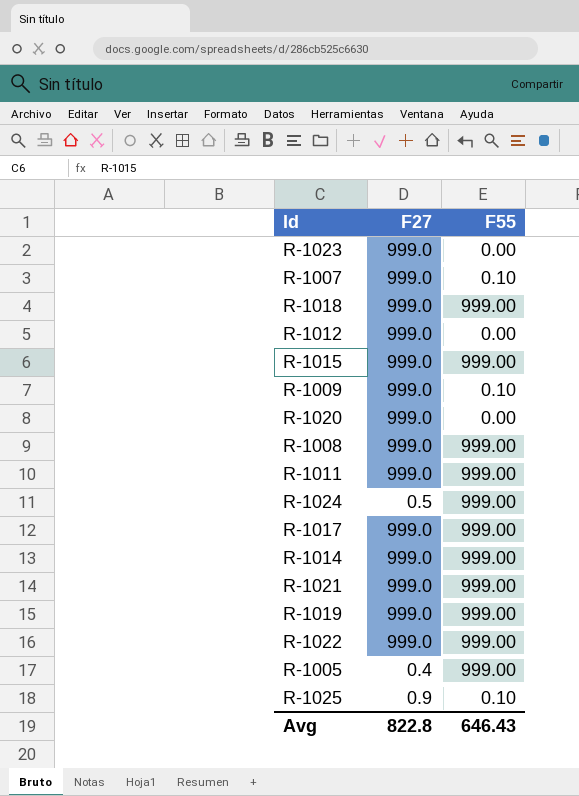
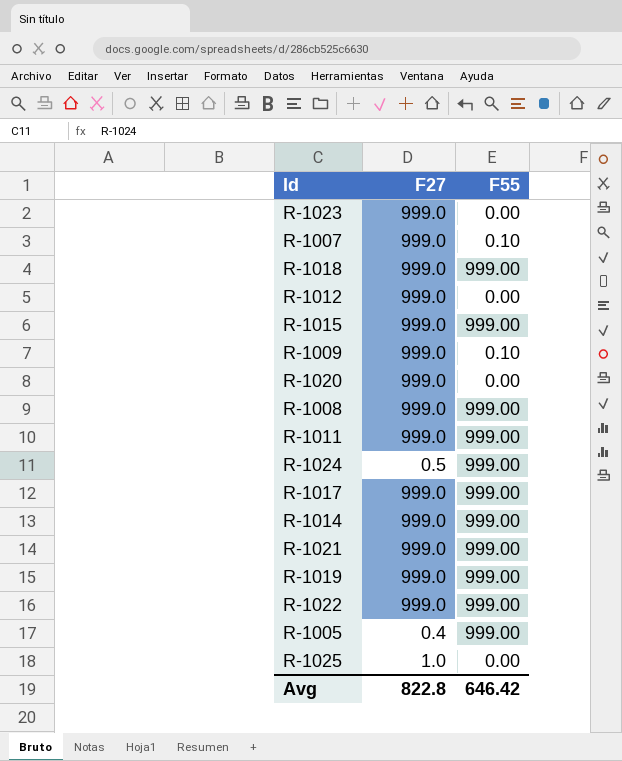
R-1025 | F27: 0.9 -> 1.0
R-1025 | F55: 0.10 -> 0.00
Avg | F55: 646.43 -> 646.42

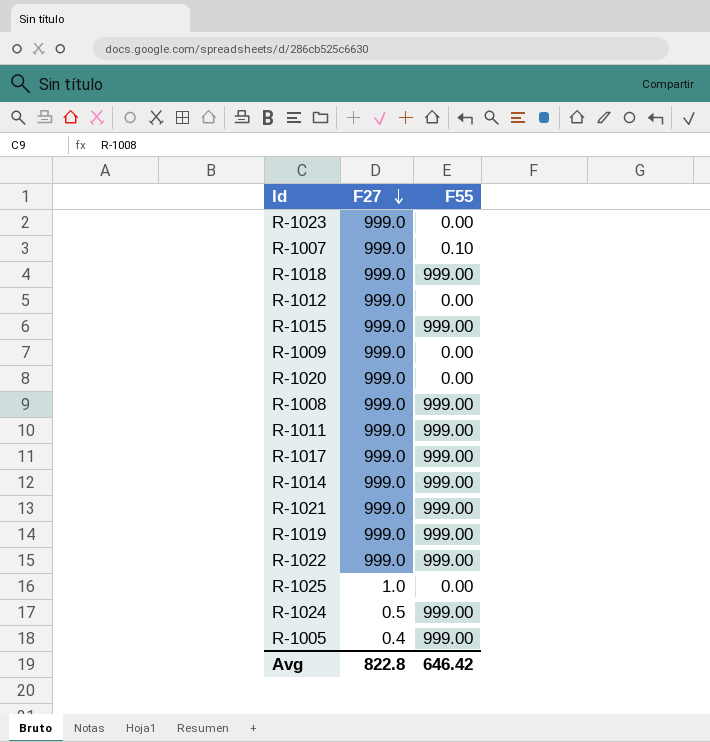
row order: none -> F27 descending
R-1009 | F55: 0.10 -> 0.00

